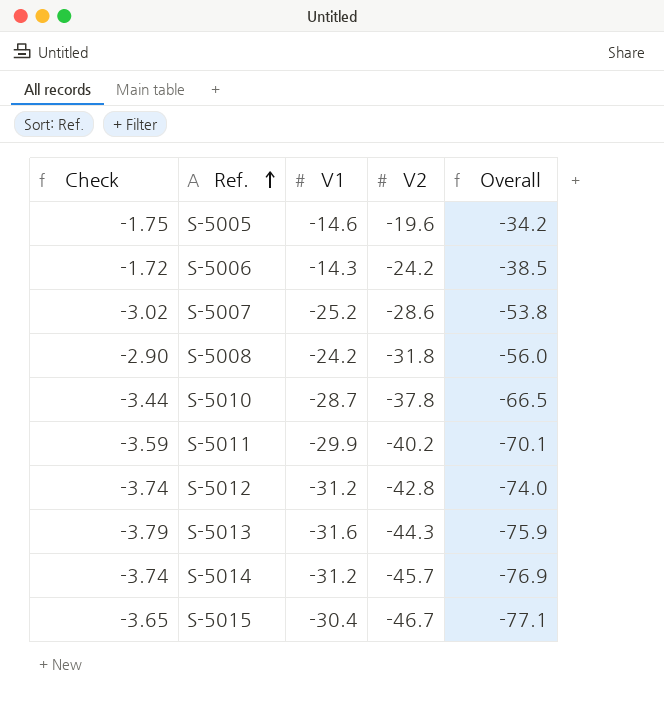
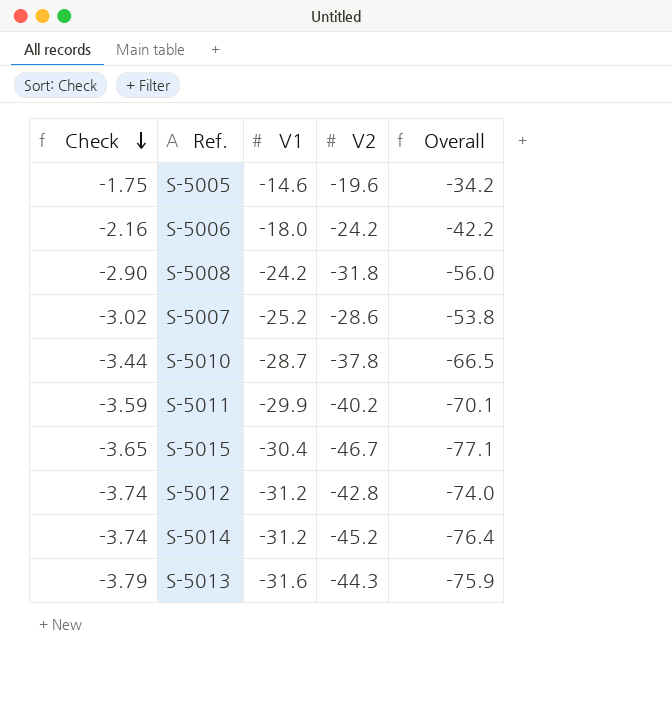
row order: Ref. ascending -> Check descending
S-5006 | Check: -1.72 -> -2.16
S-5006 | V1: -14.3 -> -18.0
S-5006 | Overall: -38.5 -> -42.2
S-5014 | V2: -45.7 -> -45.2
S-5014 | Overall: -76.9 -> -76.4

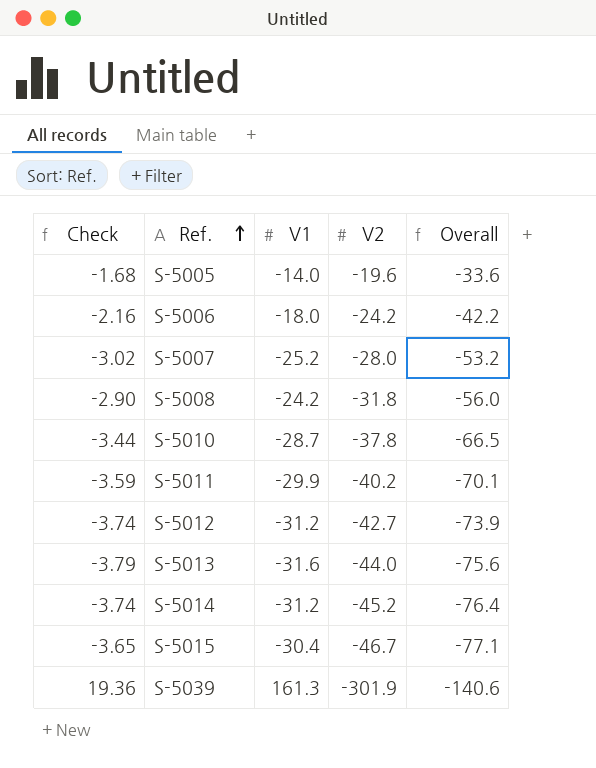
row order: Check descending -> Ref. ascending
S-5005 | Check: -1.75 -> -1.68
S-5005 | V1: -14.6 -> -14.0
S-5005 | Overall: -34.2 -> -33.6
S-5007 | V2: -28.6 -> -28.0
S-5007 | Overall: -53.8 -> -53.2
S-5012 | V2: -42.8 -> -42.7
S-5012 | Overall: -74.0 -> -73.9
S-5013 | V2: -44.3 -> -44.0
S-5013 | Overall: -75.9 -> -75.6
row S-5039: none -> 19.36 | 161.3 | -301.9 | -140.6

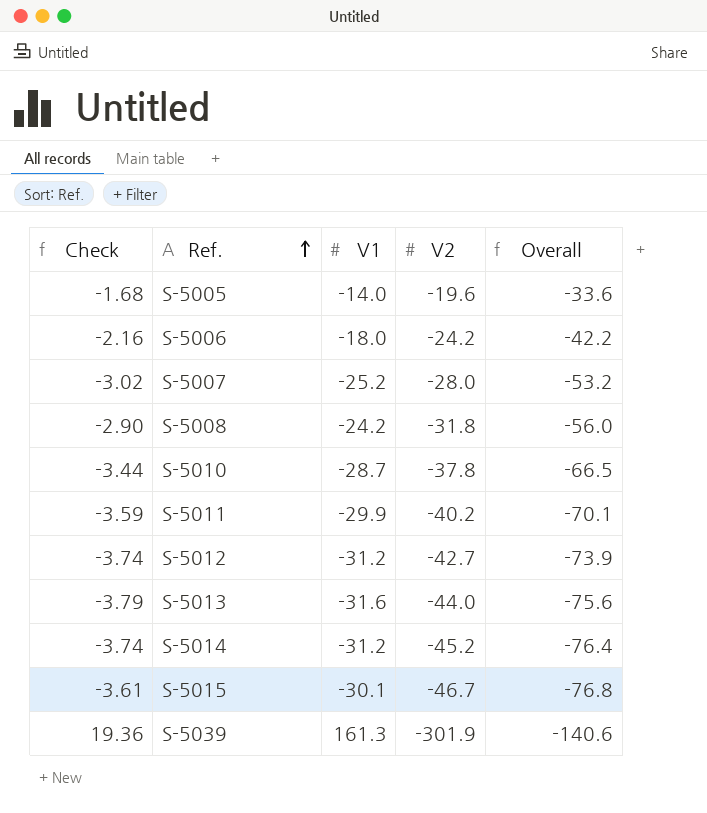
S-5015 | Check: -3.65 -> -3.61
S-5015 | V1: -30.4 -> -30.1
S-5015 | Overall: -77.1 -> -76.8

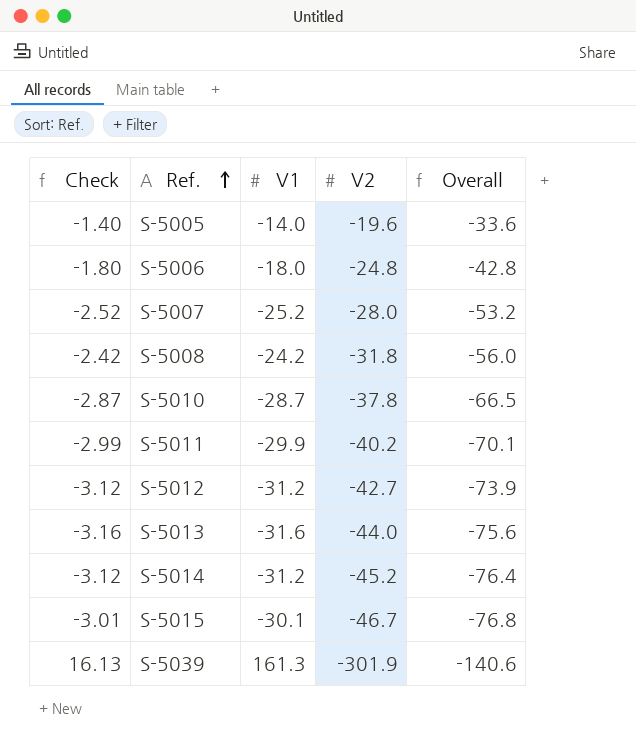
column Check | formula: [V1] * 0.12 -> [V1] * 0.1
S-5006 | V2: -24.2 -> -24.8
S-5006 | Overall: -42.2 -> -42.8

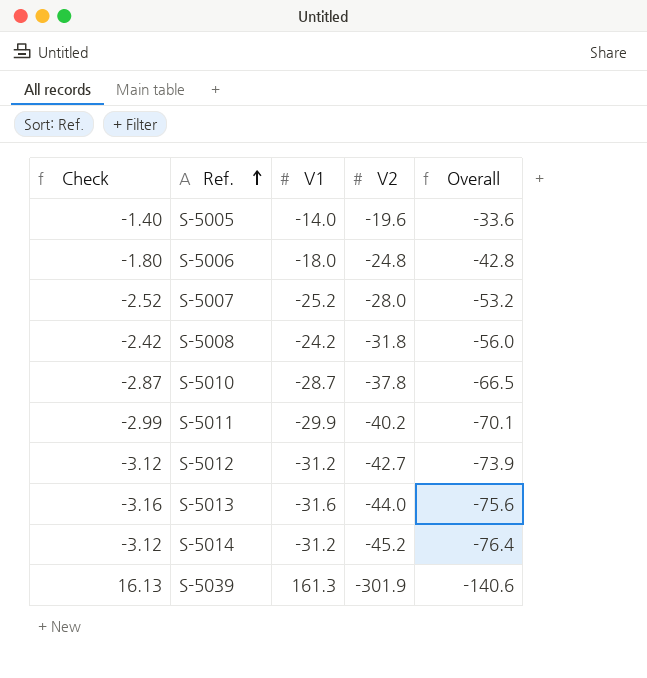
row S-5015: -3.01 | -30.1 | -46.7 | -76.8 -> none

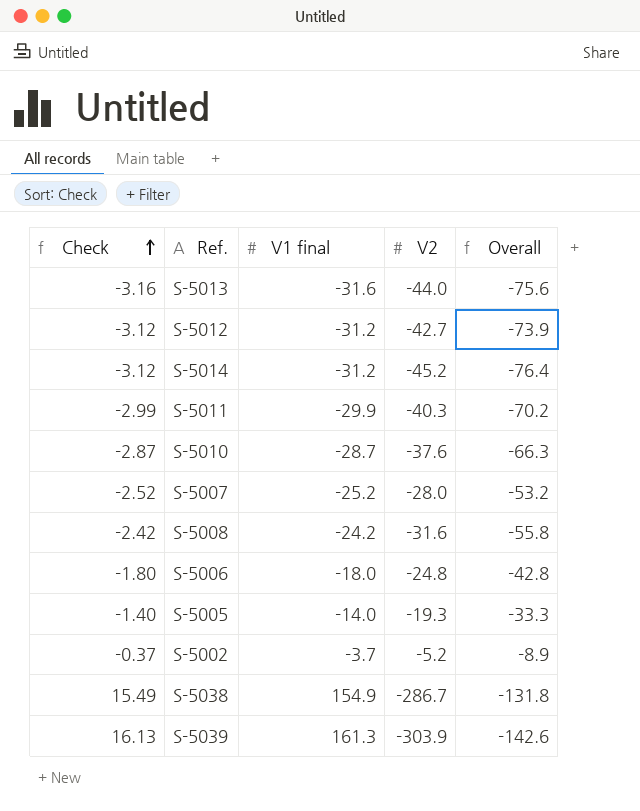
row order: Ref. ascending -> Check ascending
column name: V1 -> V1 final
S-5011 | V2: -40.2 -> -40.3
S-5011 | Overall: -70.1 -> -70.2
S-5010 | V2: -37.8 -> -37.6
S-5010 | Overall: -66.5 -> -66.3
S-5008 | V2: -31.8 -> -31.6
S-5008 | Overall: -56.0 -> -55.8
S-5005 | V2: -19.6 -> -19.3
S-5005 | Overall: -33.6 -> -33.3
row S-5002: none -> -0.37 | -3.7 | -5.2 | -8.9
row S-5038: none -> 15.49 | 154.9 | -286.7 | -131.8
S-5039 | V2: -301.9 -> -303.9
S-5039 | Overall: -140.6 -> -142.6

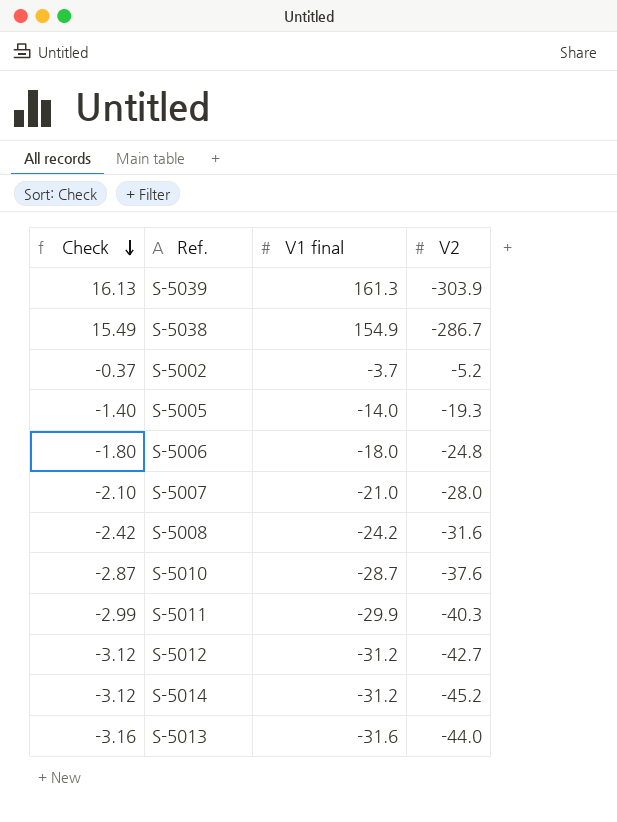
row order: Check ascending -> Check descending
column Overall | formula: [V1 final] + [V2] -> none
S-5007 | Check: -2.52 -> -2.10
S-5007 | V1 final: -25.2 -> -21.0

